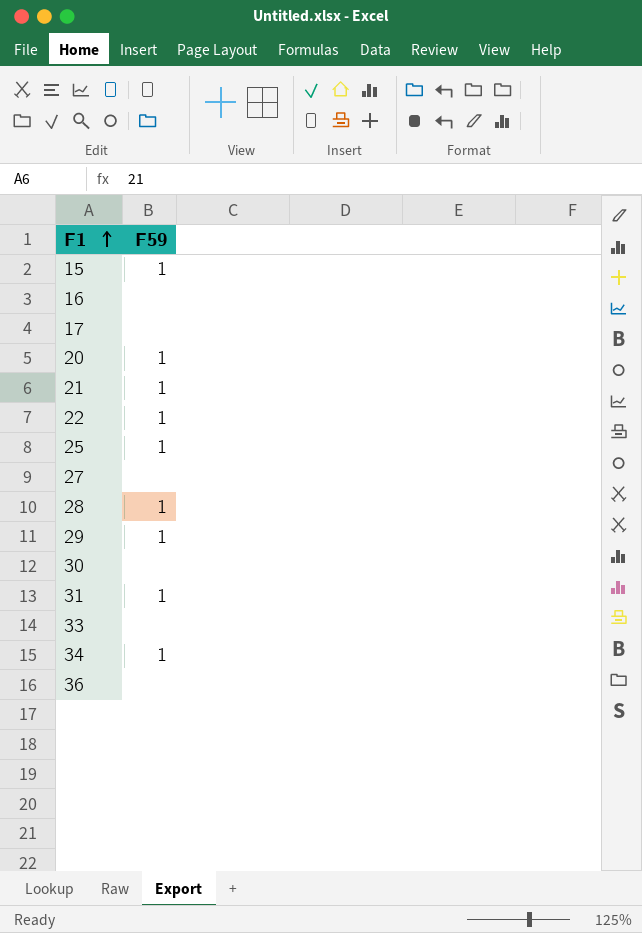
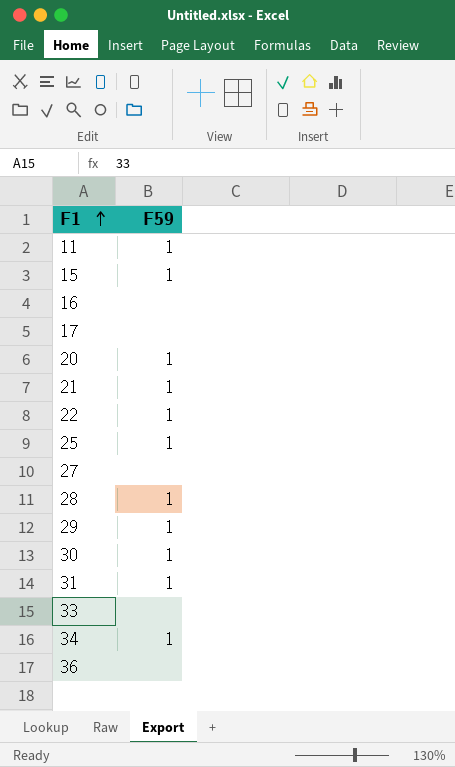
row 11: none -> 1
30 | F59: none -> 1

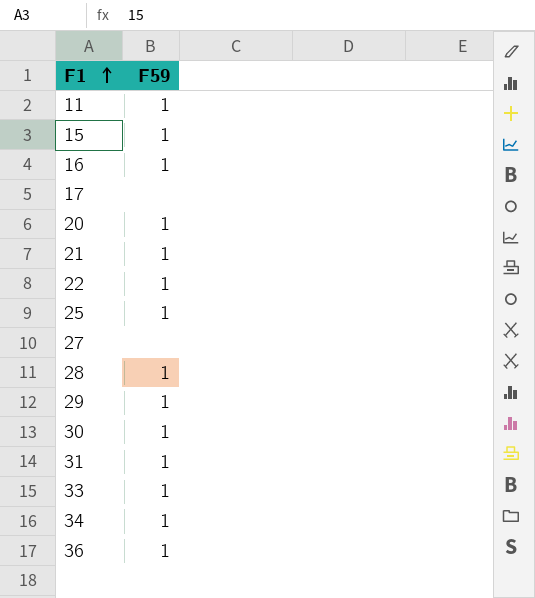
16 | F59: none -> 1
33 | F59: none -> 1
36 | F59: none -> 1

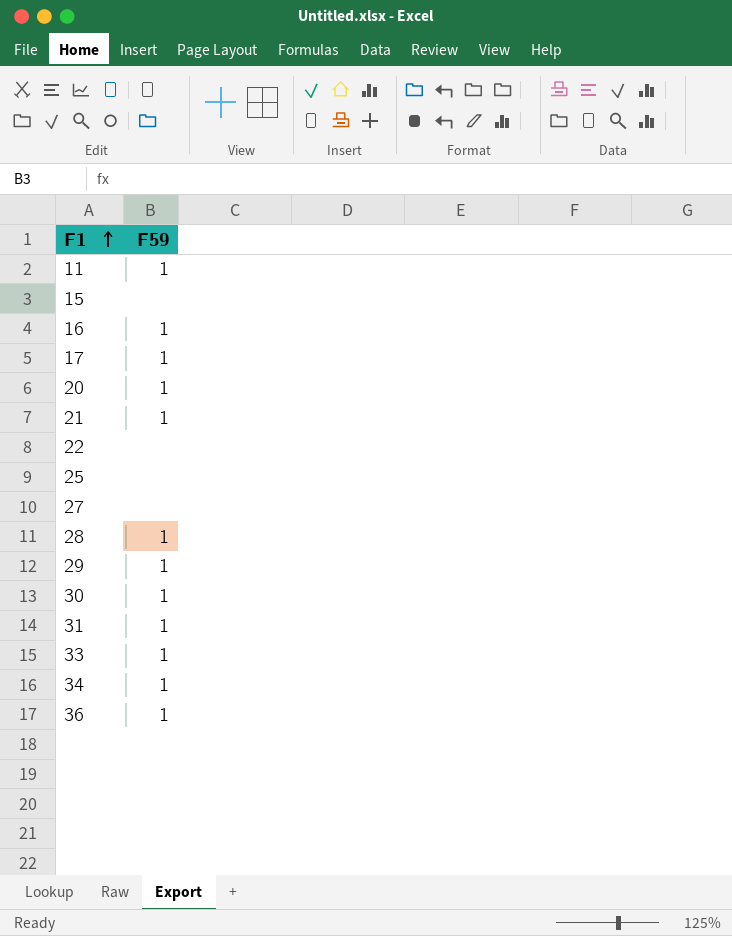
15 | F59: 1 -> none
17 | F59: none -> 1
22 | F59: 1 -> none
25 | F59: 1 -> none

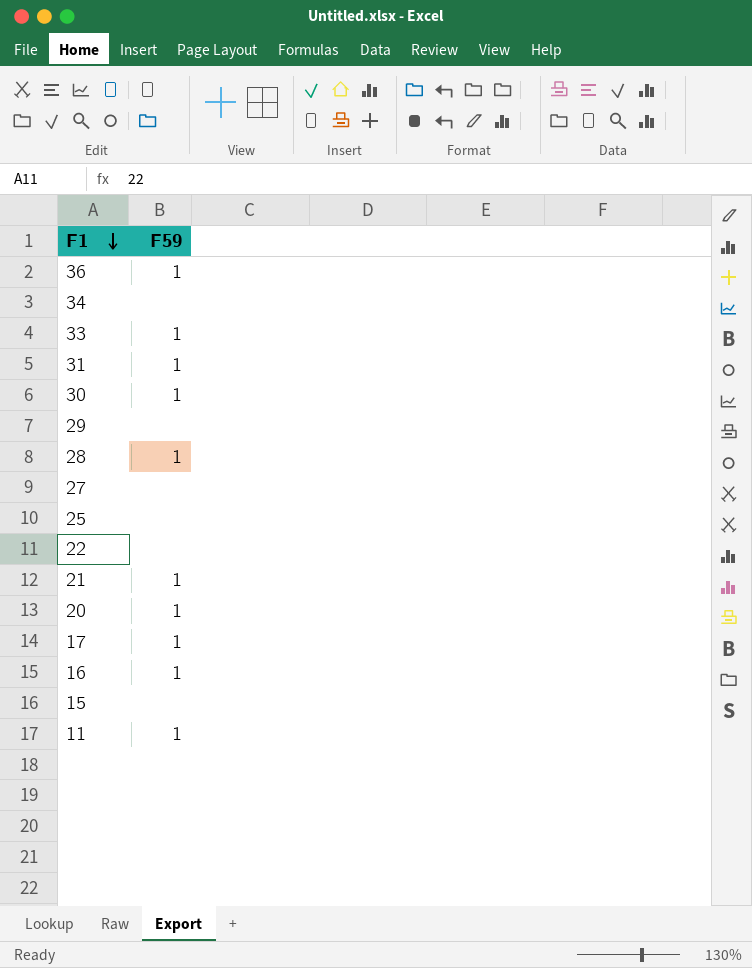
row order: F1 ascending -> F1 descending
34 | F59: 1 -> none
29 | F59: 1 -> none

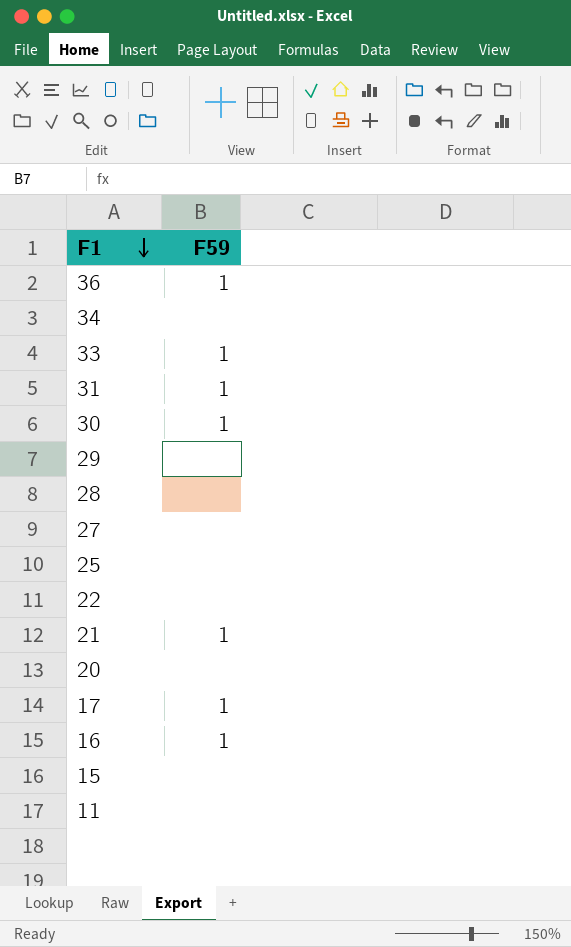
28 | F59: 1 -> none
20 | F59: 1 -> none
11 | F59: 1 -> none

